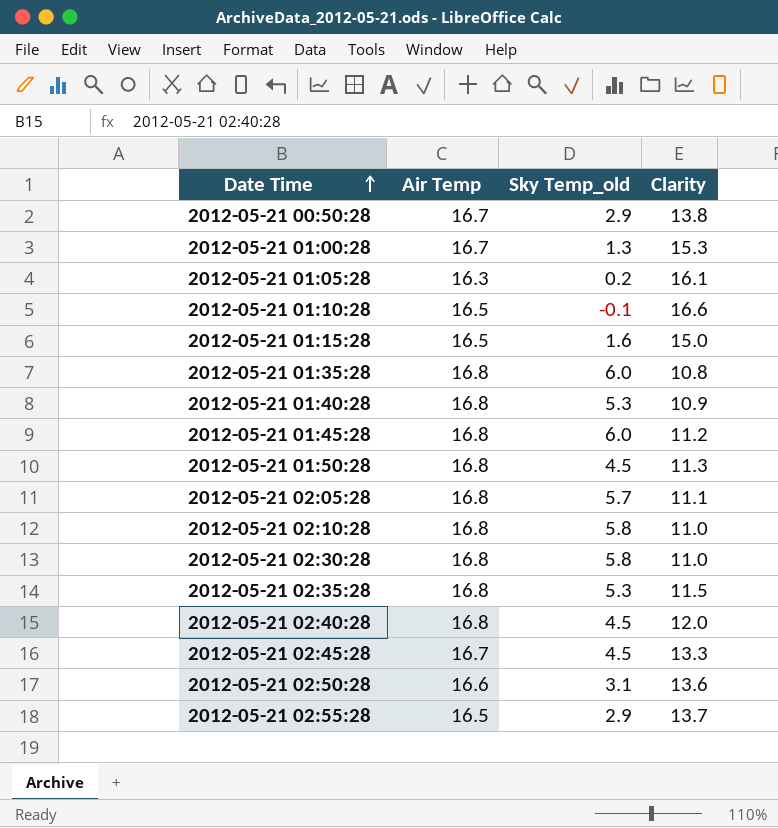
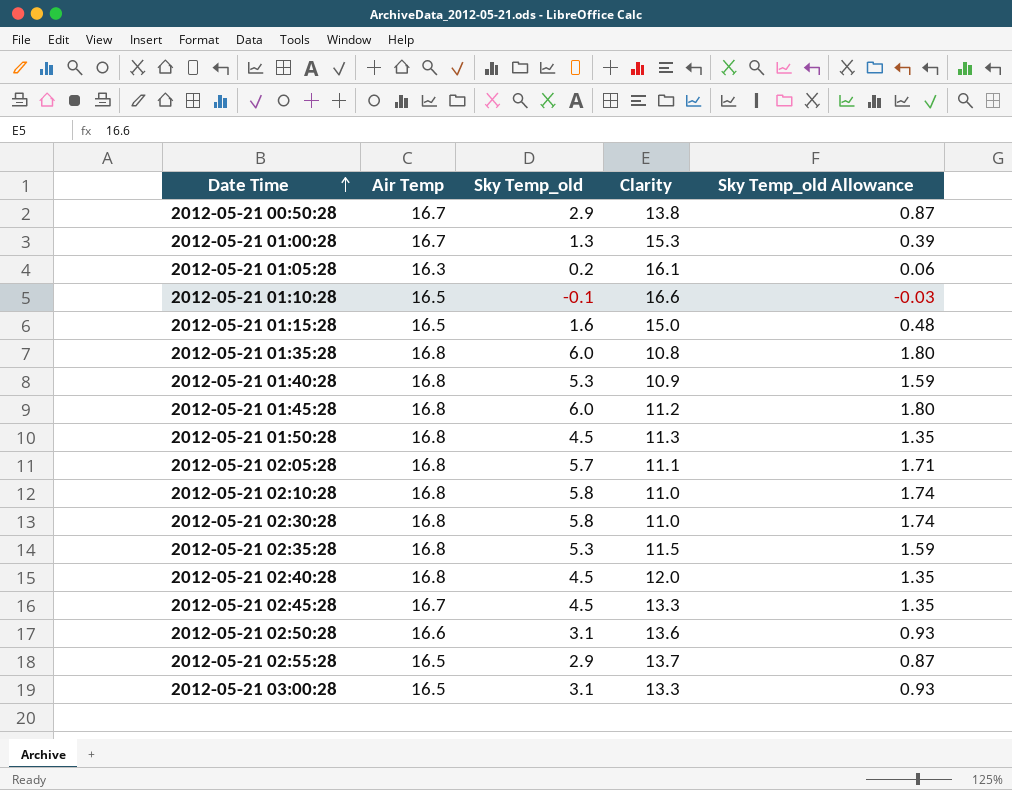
column Sky Temp_old Allowance | formula: none -> [Sky Temp_old] * 0.3
row 2012-05-21 03:00:28: none -> 16.5 | 3.1 | 13.3 | 0.93

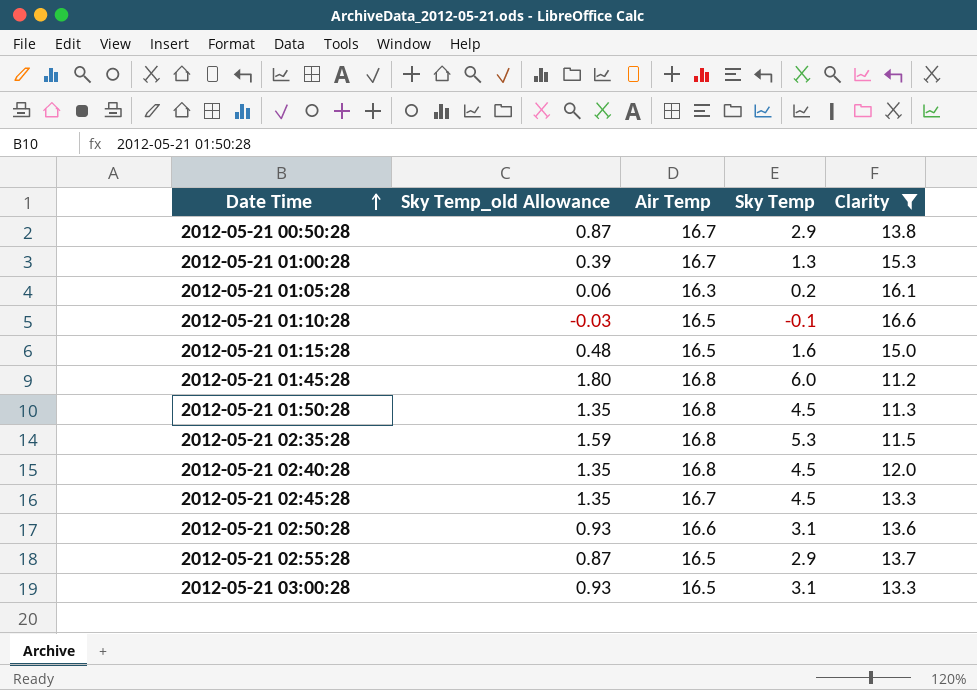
filter: none -> Clarity >= 11.2
column Sky Temp_old Allowance | position: 5 -> 2
column name: Sky Temp_old -> Sky Temp

